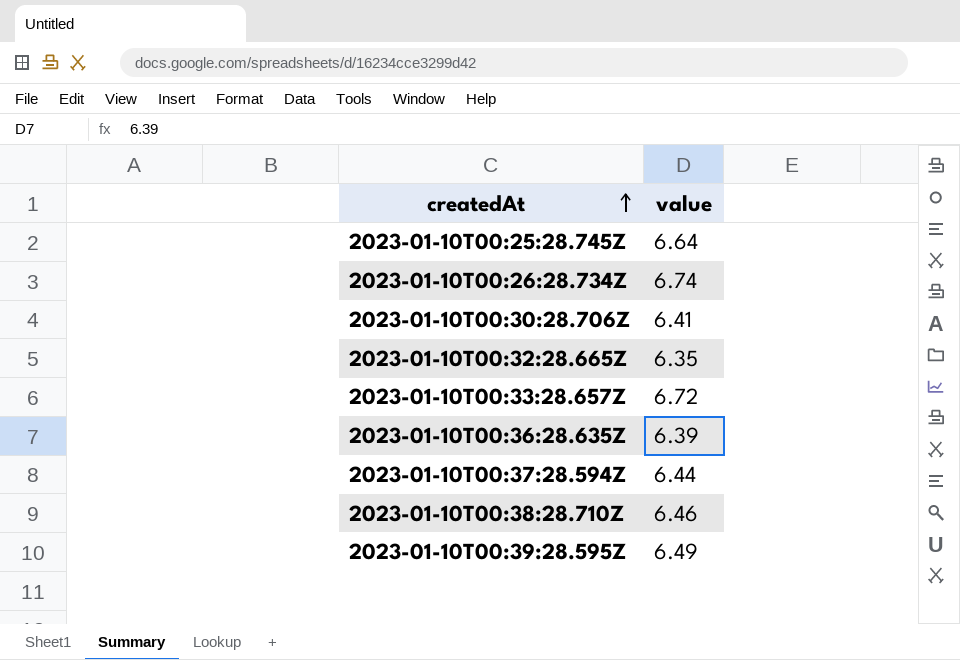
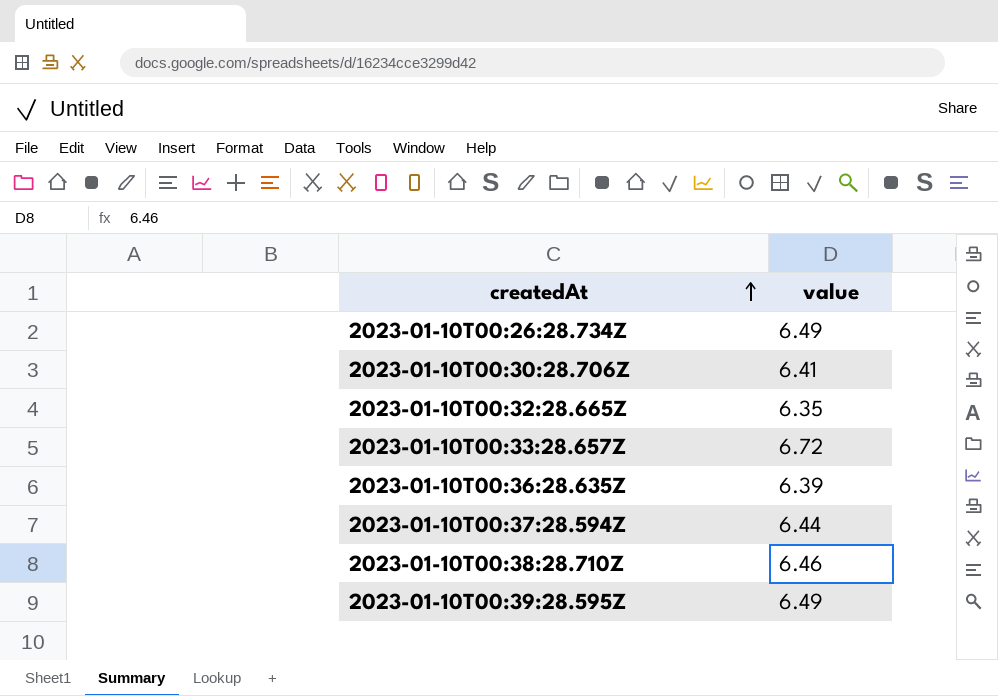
row 2023-01-10T00:25:28.745Z: 6.64 -> none
2023-01-10T00:26:28.734Z | value: 6.74 -> 6.49

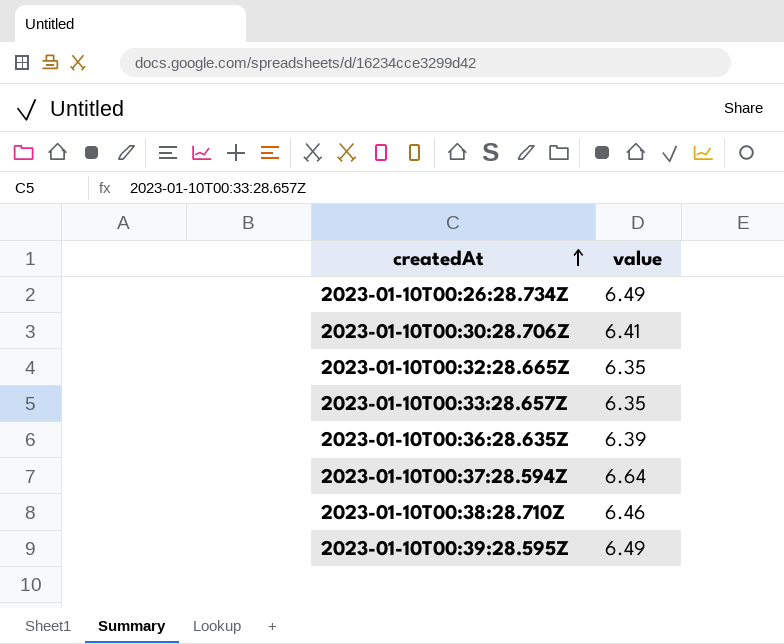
2023-01-10T00:33:28.657Z | value: 6.72 -> 6.35
2023-01-10T00:37:28.594Z | value: 6.44 -> 6.64

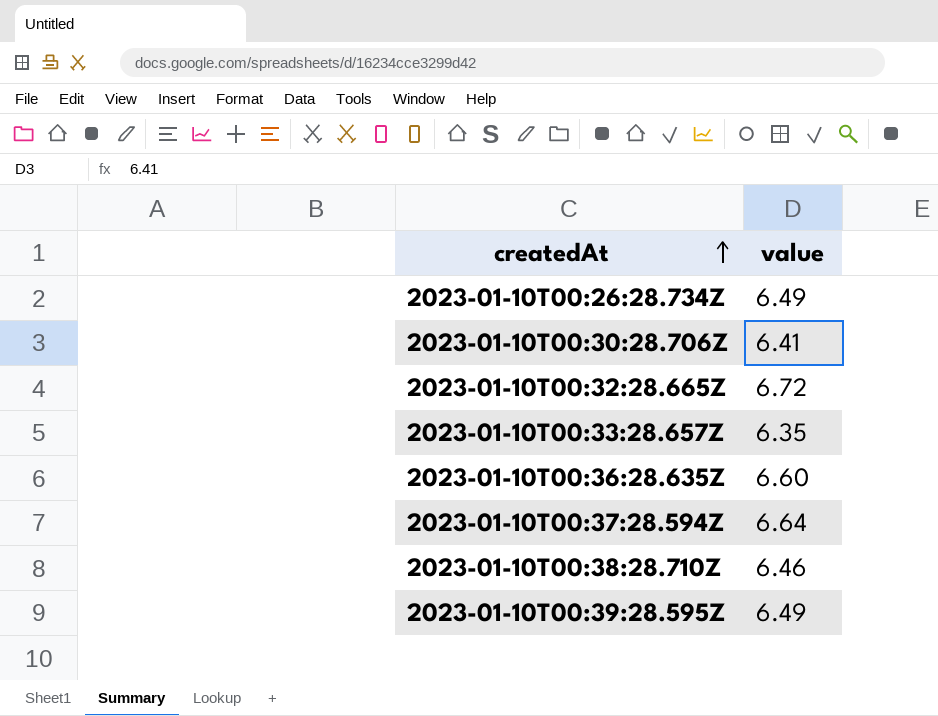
2023-01-10T00:32:28.665Z | value: 6.35 -> 6.72
2023-01-10T00:36:28.635Z | value: 6.39 -> 6.60

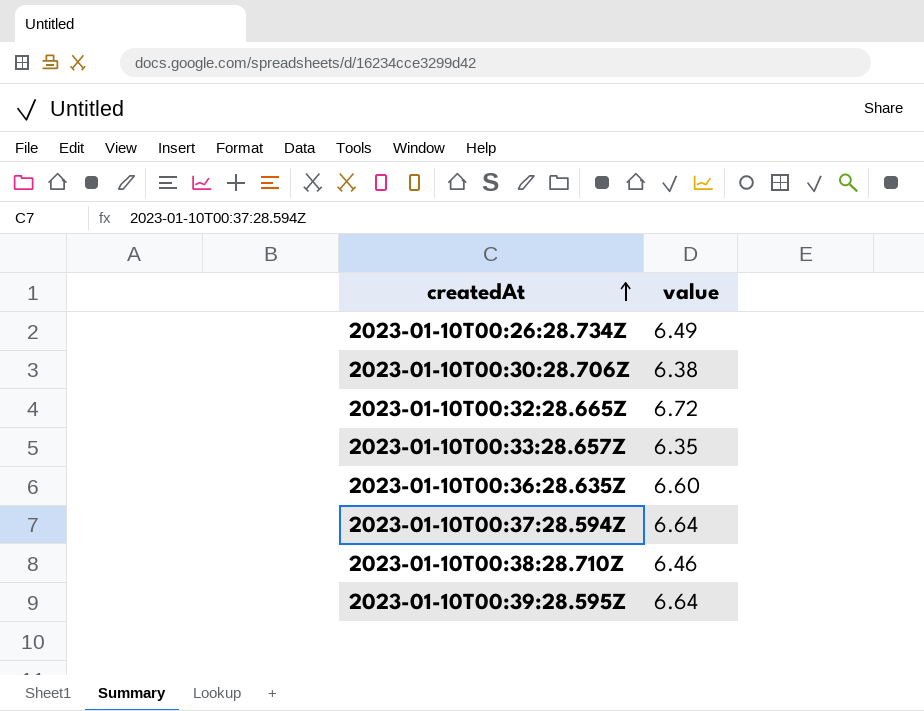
2023-01-10T00:30:28.706Z | value: 6.41 -> 6.38
2023-01-10T00:39:28.595Z | value: 6.49 -> 6.64

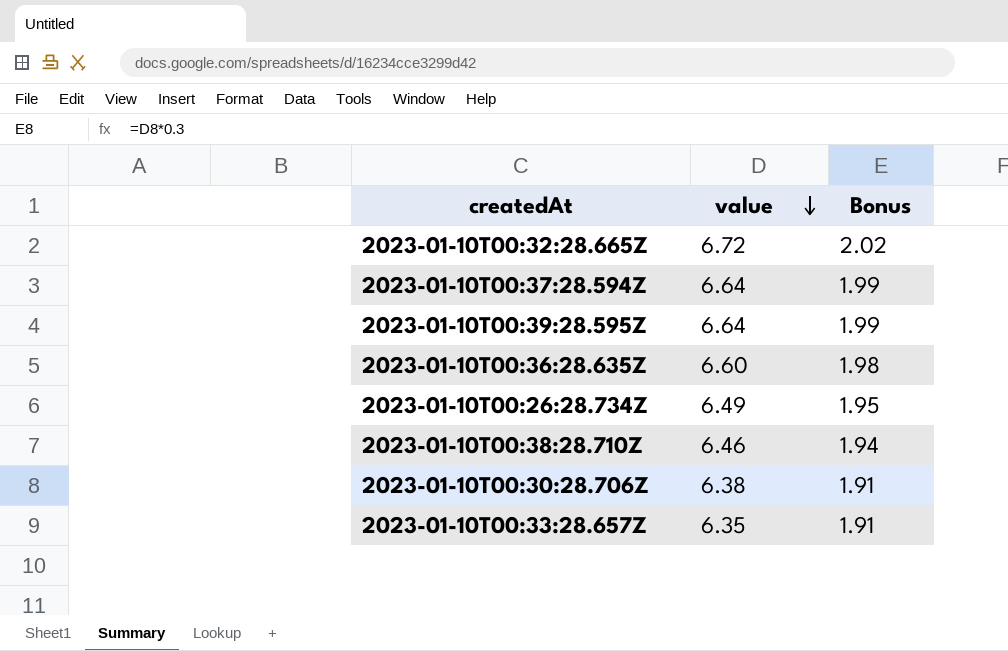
row order: createdAt ascending -> value descending
column Bonus | formula: none -> [value] * 0.3

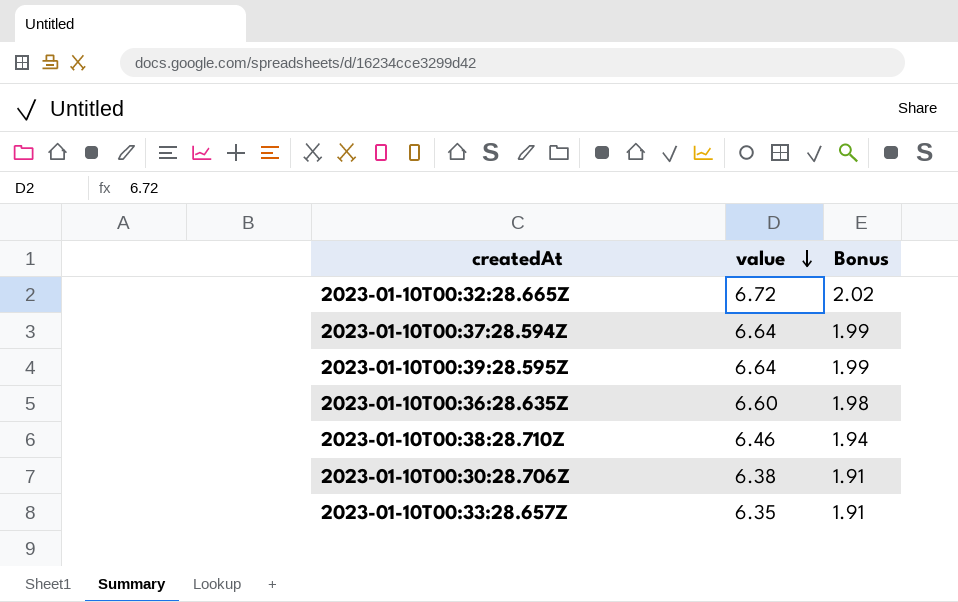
row 2023-01-10T00:26:28.734Z: 6.49 | 1.95 -> none

